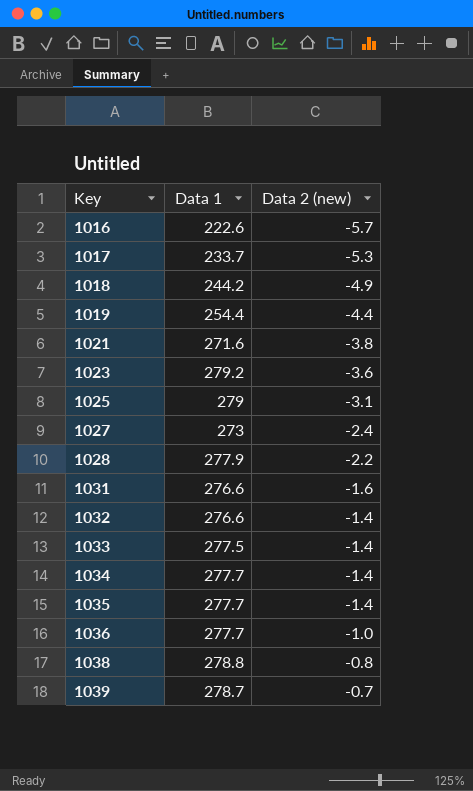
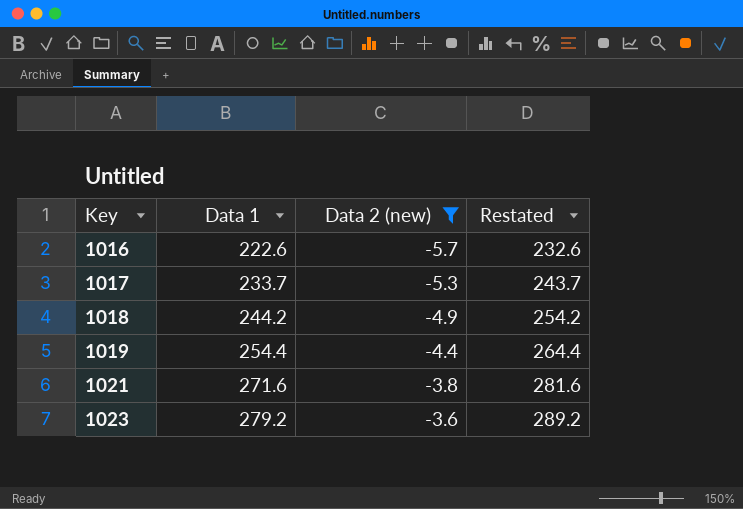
filter: none -> Data 2 (new) <= -3.6
column Restated | formula: none -> [Data 1] + 10

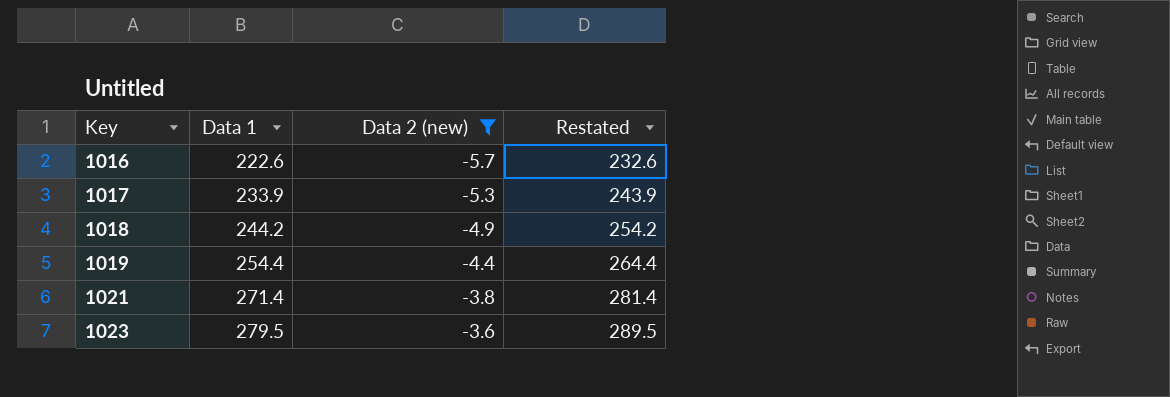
1017 | Data 1: 233.7 -> 233.9
1017 | Restated: 243.7 -> 243.9
1021 | Data 1: 271.6 -> 271.4
1021 | Restated: 281.6 -> 281.4
1023 | Data 1: 279.2 -> 279.5
1023 | Restated: 289.2 -> 289.5

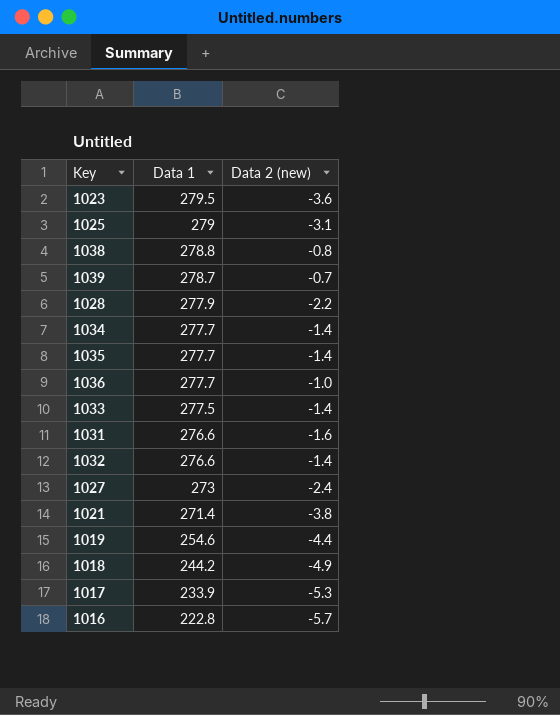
filter: Data 2 (new) <= -3.6 -> none
row order: Key ascending -> Data 1 descending
column Restated | formula: [Data 1] + 10 -> none
1019 | Data 1: 254.4 -> 254.6
1016 | Data 1: 222.6 -> 222.8

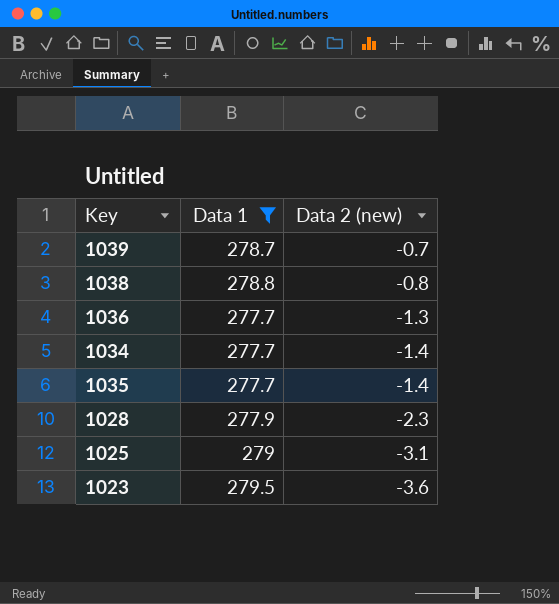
filter: none -> Data 1 >= 277.7
row order: Data 1 descending -> Data 2 (new) descending
1036 | Data 2 (new): -1.0 -> -1.3
1028 | Data 2 (new): -2.2 -> -2.3

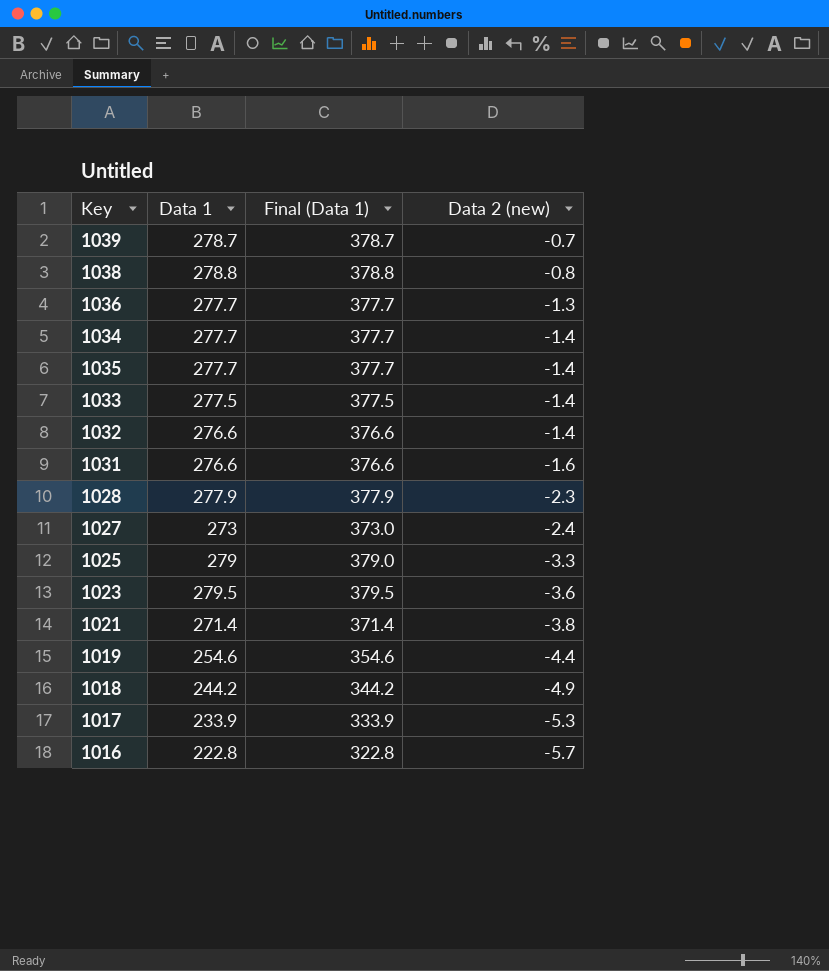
filter: Data 1 >= 277.7 -> none
column Final (Data 1) | formula: none -> [Data 1] + 100
1025 | Data 2 (new): -3.1 -> -3.3

